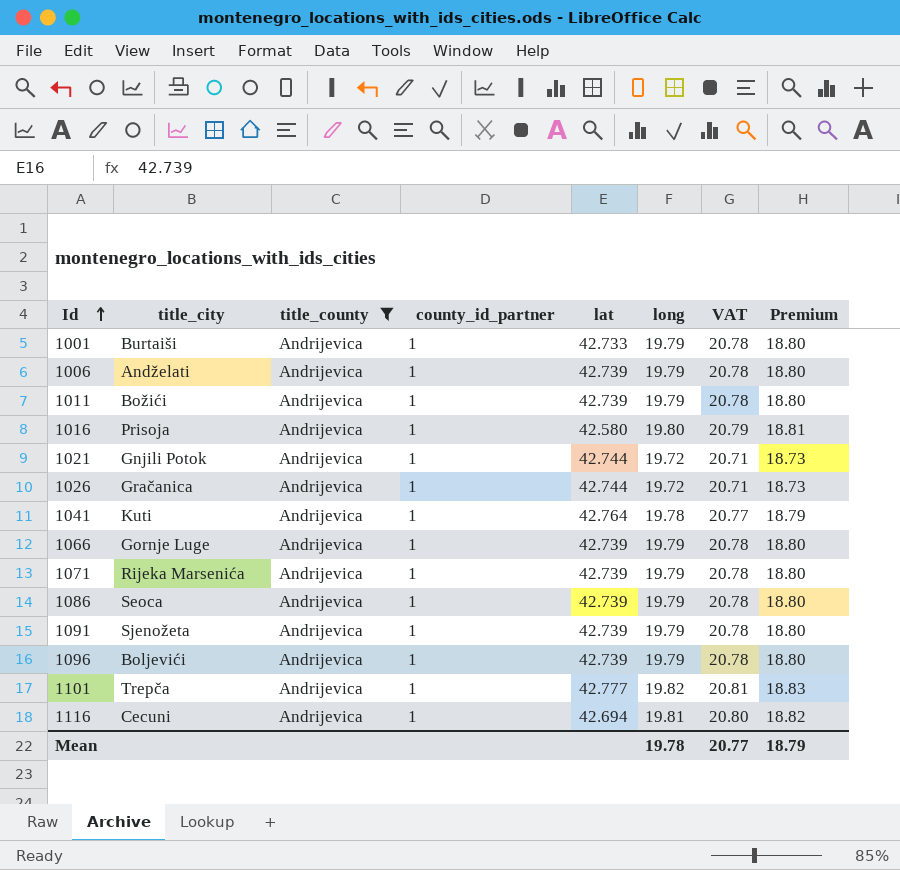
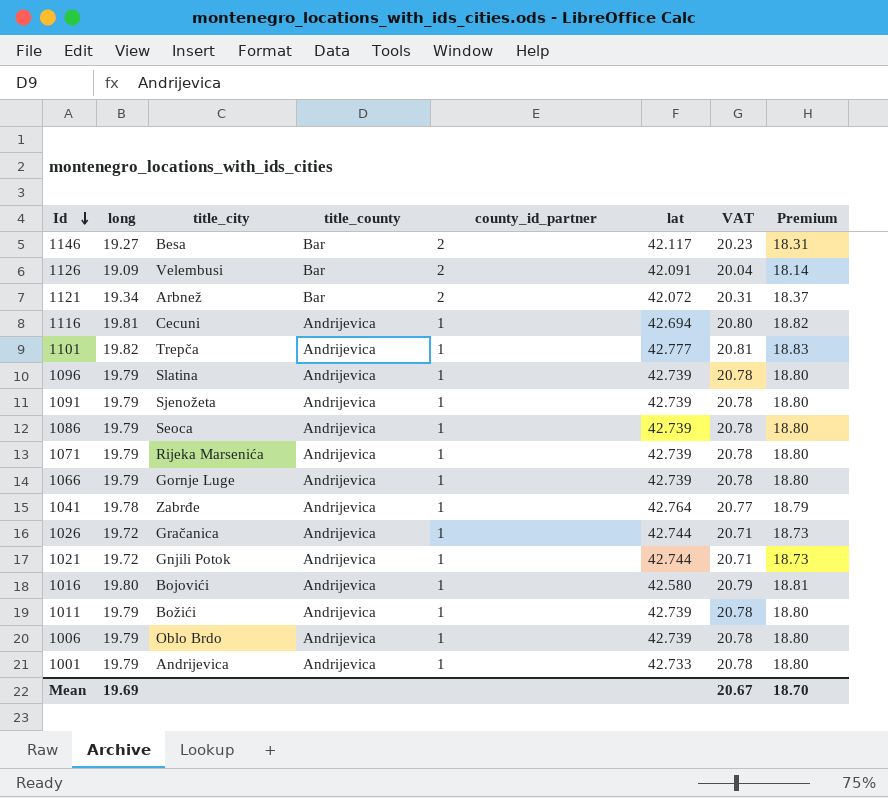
filter: title_county = Andrijevica -> none
row order: Id ascending -> Id descending
column long | position: 6 -> 2
1096 | title_city: Boljevići -> Slatina
1041 | title_city: Kuti -> Zabrđe
1016 | title_city: Prisoja -> Bojovići
1006 | title_city: Andželati -> Oblo Brdo
1001 | title_city: Burtaiši -> Andrijevica
Mean | long: 19.78 -> 19.69
Mean | VAT: 20.77 -> 20.67
Mean | Premium: 18.79 -> 18.70

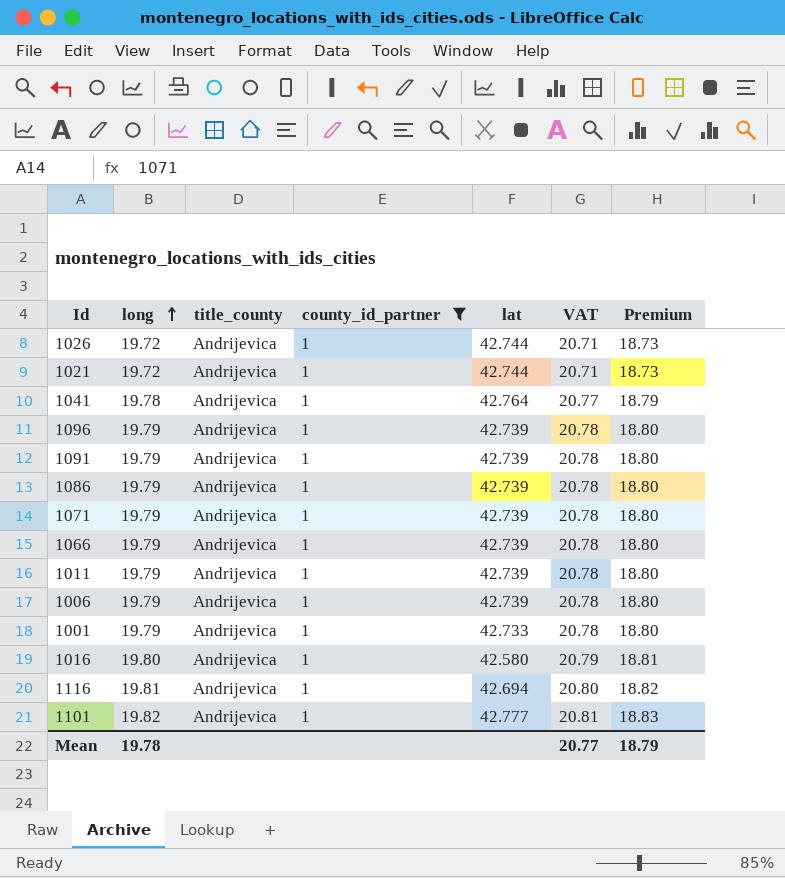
filter: none -> county_id_partner = 1
row order: Id descending -> long ascending
column title_city | position: 3 -> none
Mean | long: 19.69 -> 19.78
Mean | VAT: 20.67 -> 20.77
Mean | Premium: 18.70 -> 18.79

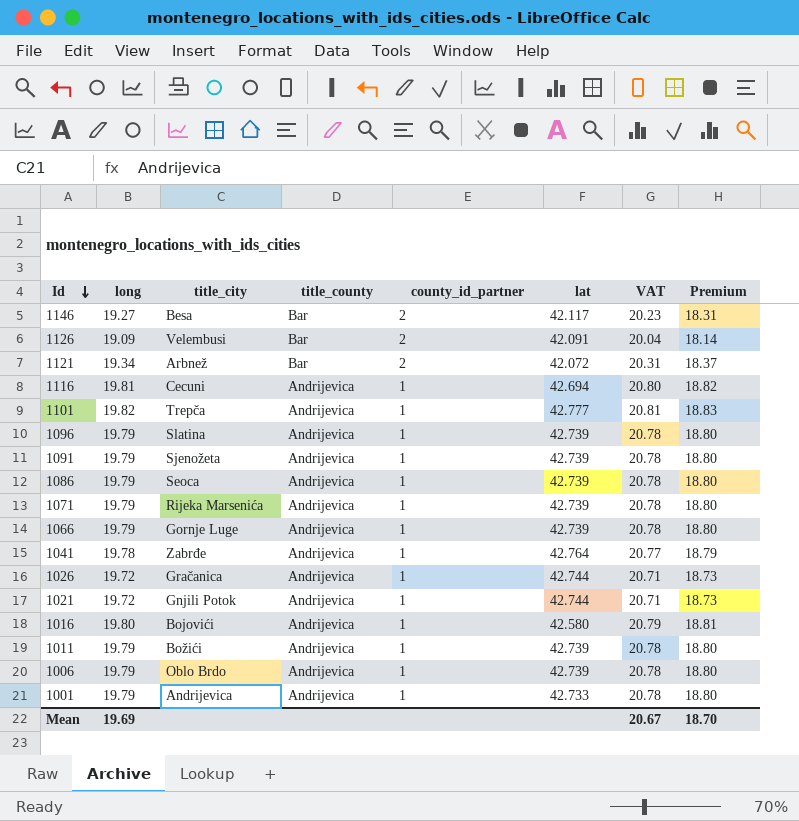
filter: county_id_partner = 1 -> none
row order: long ascending -> Id descending
column title_city | position: none -> 3
Mean | long: 19.78 -> 19.69
Mean | VAT: 20.77 -> 20.67
Mean | Premium: 18.79 -> 18.70

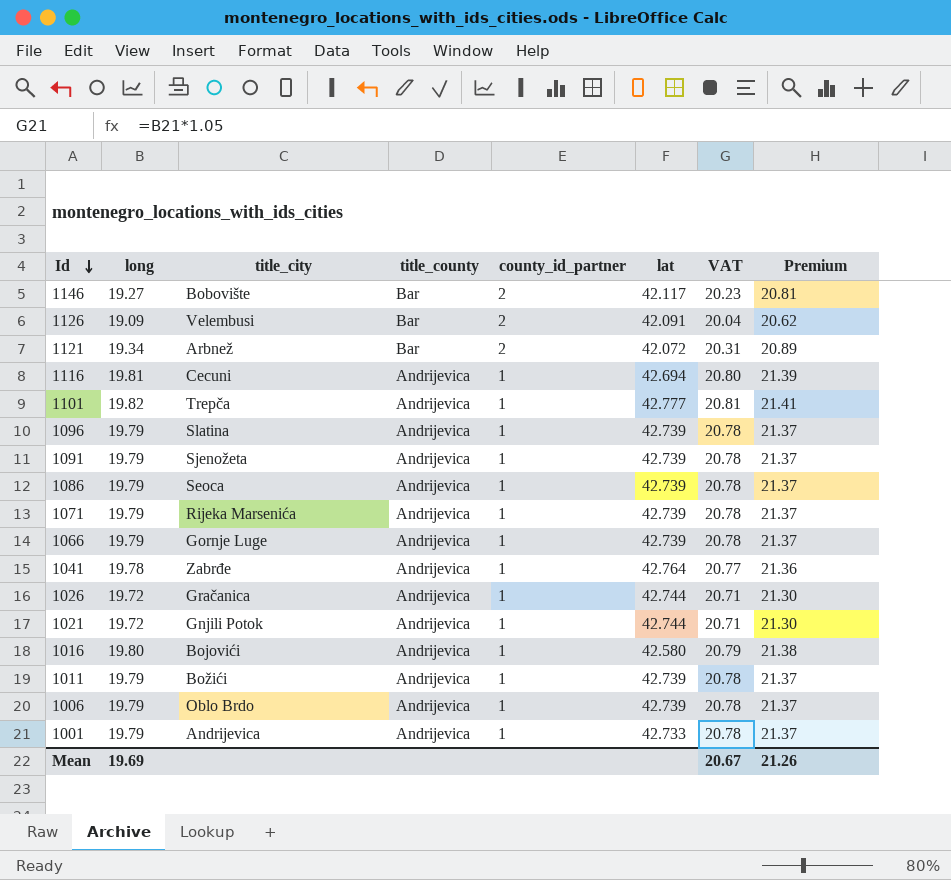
column Premium | formula: [long] * 0.95 -> [long] * 1.08
1146 | title_city: Besa -> Bobovište
Mean | Premium: 18.70 -> 21.26

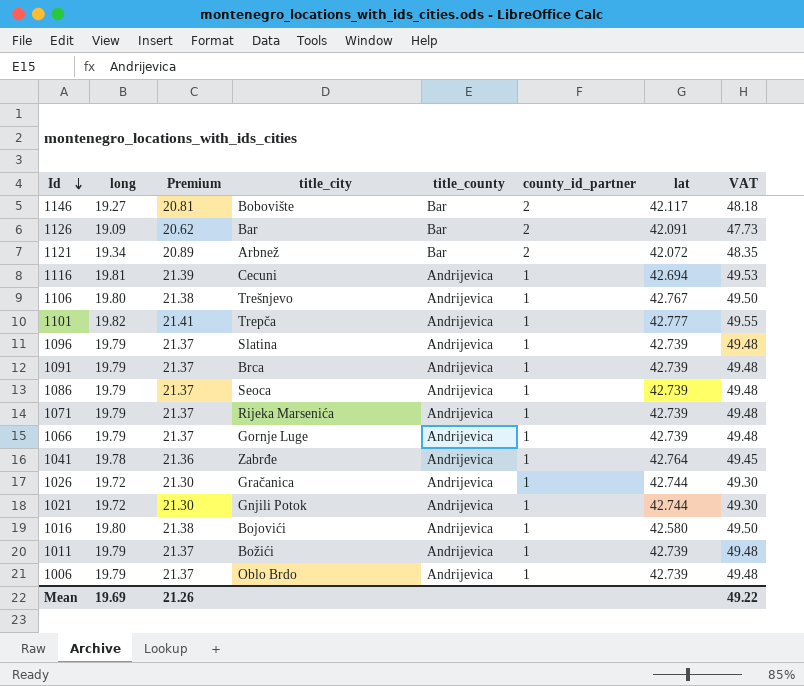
column Premium | position: 8 -> 3
column VAT | formula: [long] * 1.05 -> [long] * 2.5
row 1001: 19.79 | Andrijevica | Andrijevica | 1 | 42.733 | 20.78 | 21.37 -> none
1126 | title_city: Velembusi -> Bar
row 1106: none -> 19.80 | 21.38 | Trešnjevo | Andrijevica | 1 | 42.767 | 49.50
1091 | title_city: Sjenožeta -> Brca
Mean | VAT: 20.67 -> 49.22

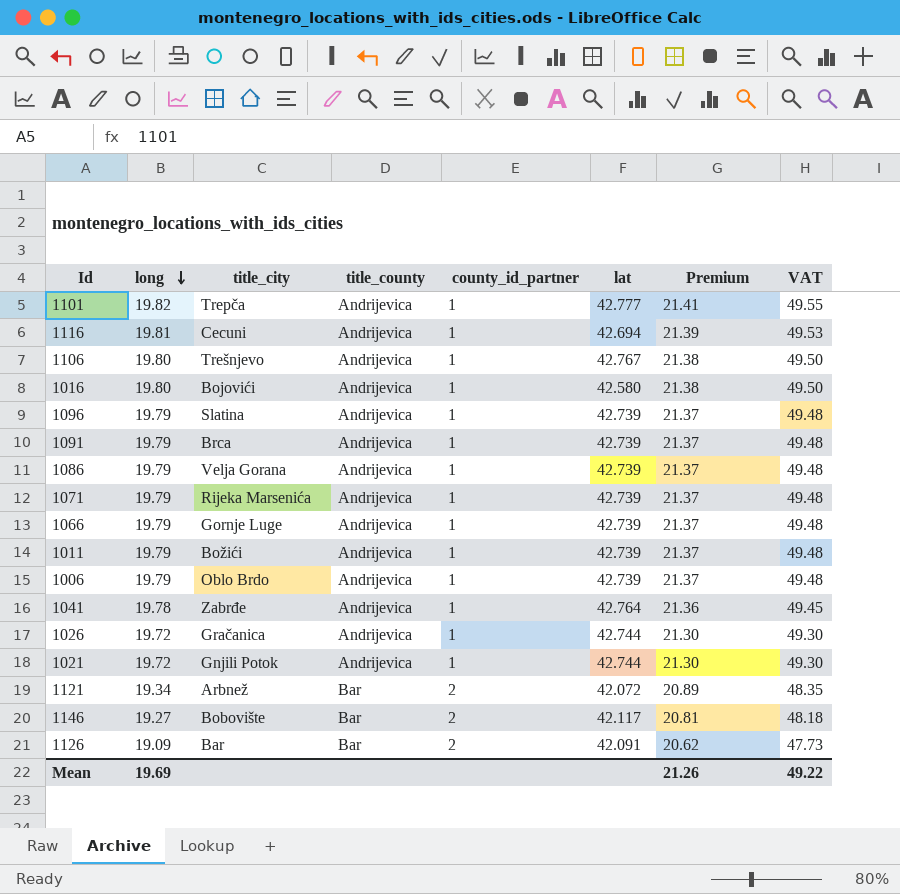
row order: Id descending -> long descending
column Premium | position: 3 -> 7
1086 | title_city: Seoca -> Velja Gorana

